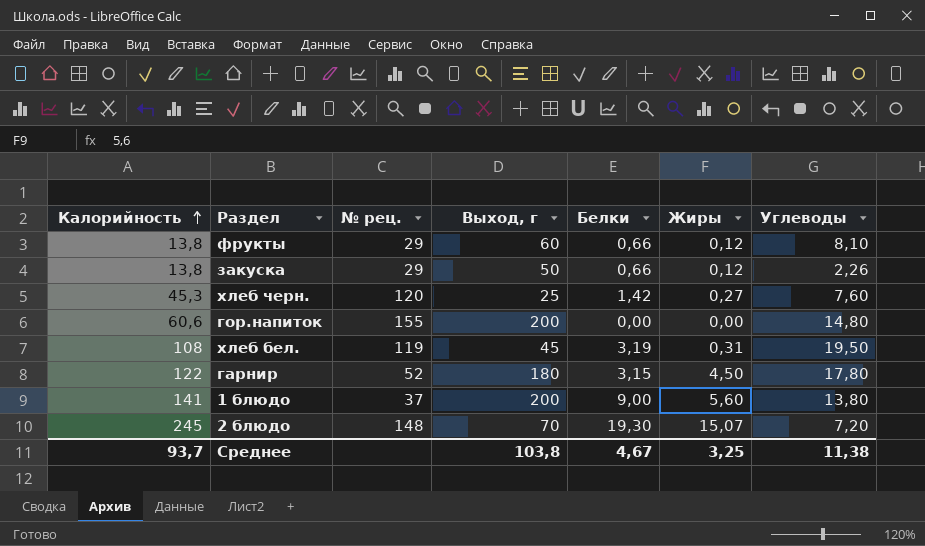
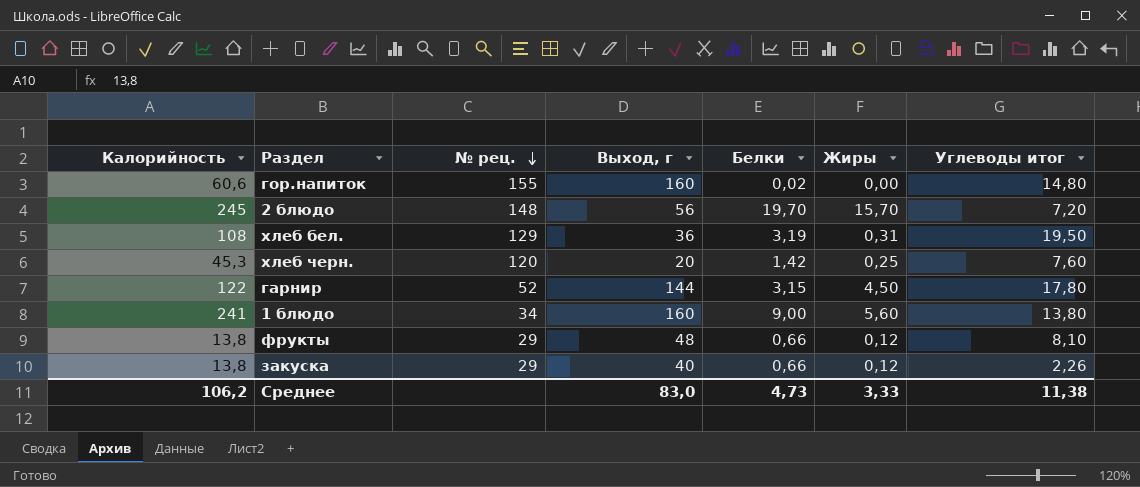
row order: Калорийность ascending -> № рец. descending
column name: Углеводы -> Углеводы итог
гор.напиток | Выход, г: 200 -> 160
гор.напиток | Белки: 0,00 -> 0,02
2 блюдо | Выход, г: 70 -> 56
2 блюдо | Белки: 19,30 -> 19,70
2 блюдо | Жиры: 15,07 -> 15,70
хлеб бел. | № рец.: 119 -> 129
хлеб бел. | Выход, г: 45 -> 36
хлеб черн. | Выход, г: 25 -> 20
хлеб черн. | Жиры: 0,27 -> 0,25
гарнир | Выход, г: 180 -> 144
1 блюдо | Калорийность: 141 -> 241
1 блюдо | № рец.: 37 -> 34
1 блюдо | Выход, г: 200 -> 160
фрукты | Выход, г: 60 -> 48
закуска | Выход, г: 50 -> 40
Среднее | Калорийность: 93,7 -> 106,2
Среднее | Выход, г: 103,8 -> 83,0
Среднее | Белки: 4,67 -> 4,73
Среднее | Жиры: 3,25 -> 3,33

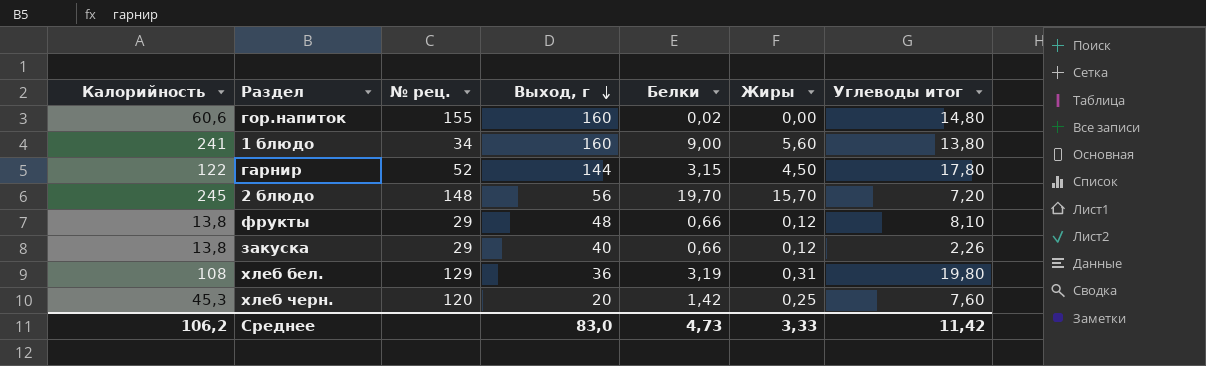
row order: № рец. descending -> Выход, г descending
хлеб бел. | Углеводы итог: 19,50 -> 19,80
Среднее | Углеводы итог: 11,38 -> 11,42

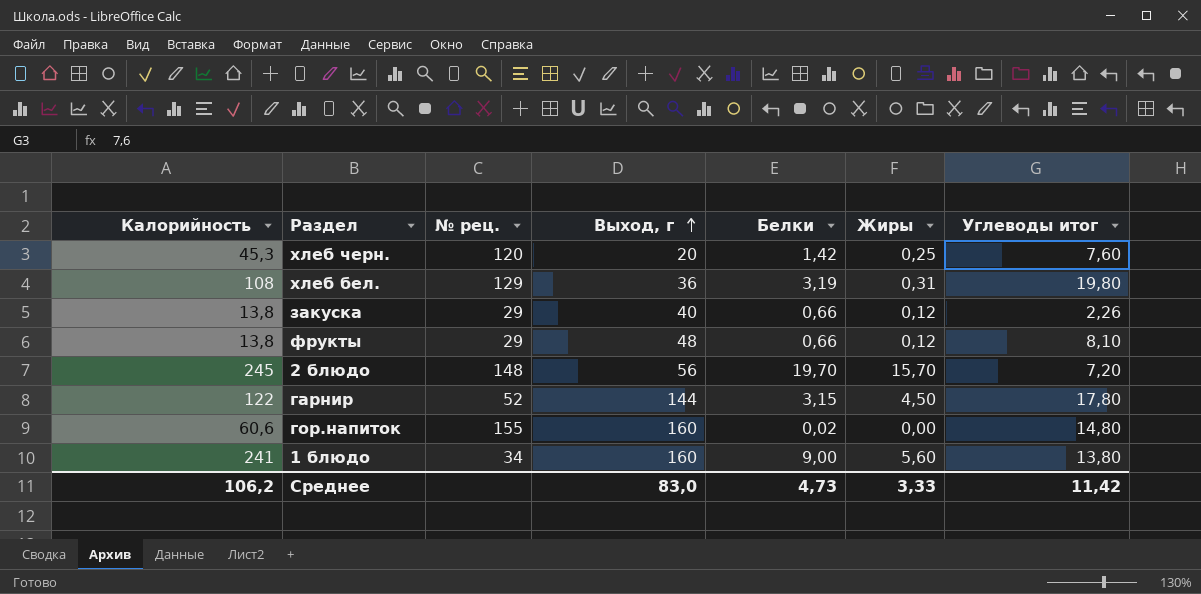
row order: Выход, г descending -> Выход, г ascending

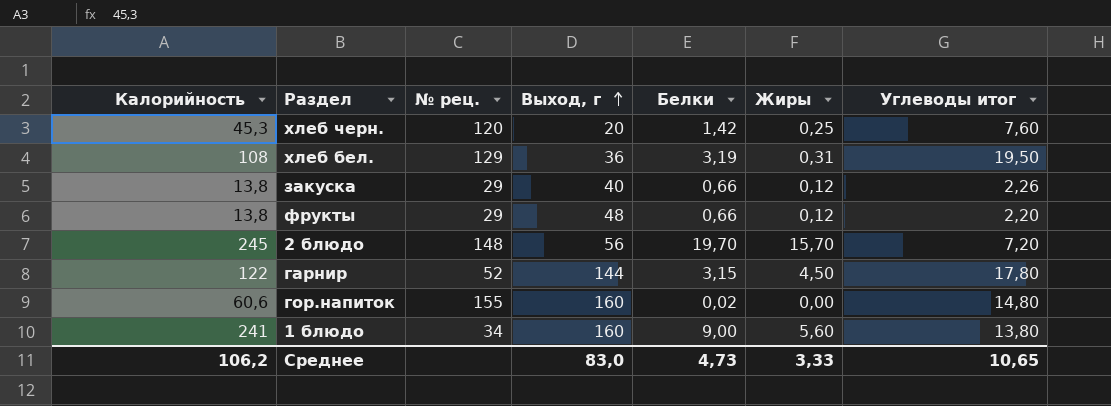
хлеб бел. | Углеводы итог: 19,80 -> 19,50
фрукты | Углеводы итог: 8,10 -> 2,20
Среднее | Углеводы итог: 11,42 -> 10,65

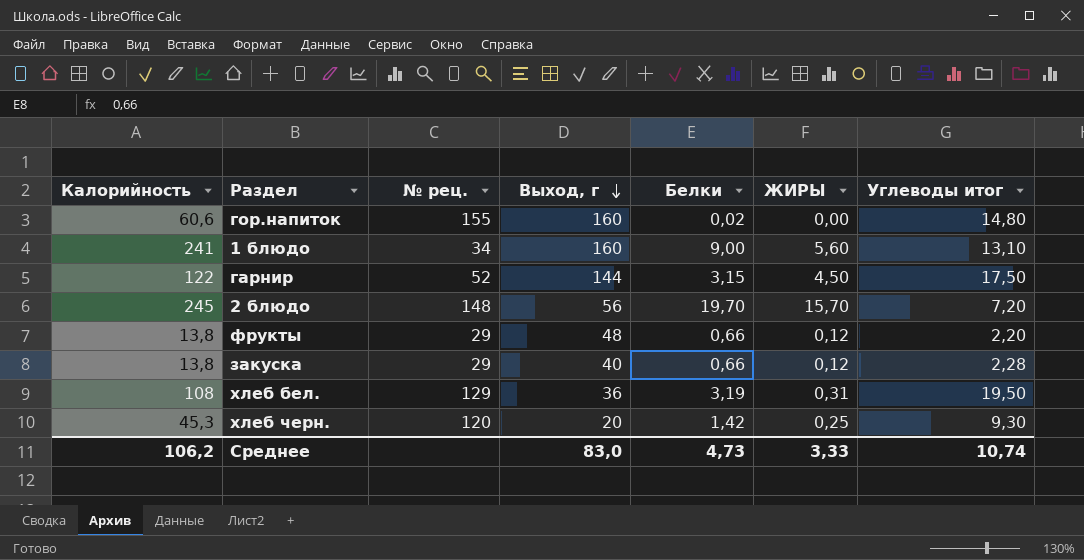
row order: Выход, г ascending -> Выход, г descending
column name: Жиры -> ЖИРЫ
1 блюдо | Углеводы итог: 13,80 -> 13,10
гарнир | Углеводы итог: 17,80 -> 17,50
закуска | Углеводы итог: 2,26 -> 2,28
хлеб черн. | Углеводы итог: 7,60 -> 9,30
Среднее | Углеводы итог: 10,65 -> 10,74

